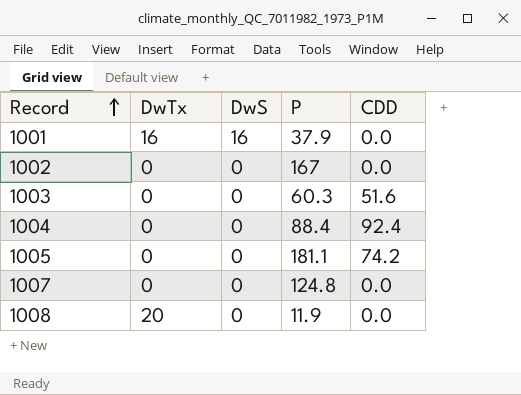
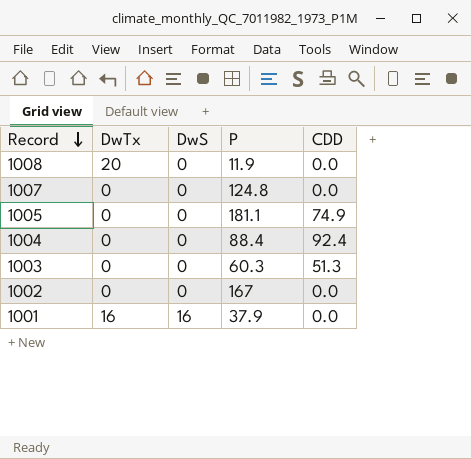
row order: Record ascending -> Record descending
1005 | CDD: 74.2 -> 74.9
1003 | CDD: 51.6 -> 51.3

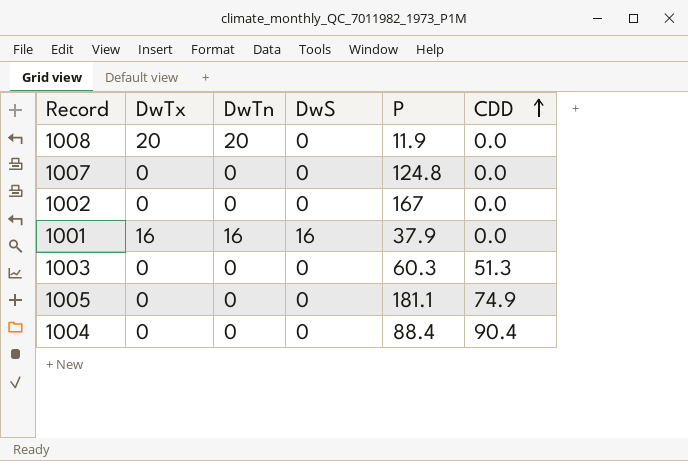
row order: Record descending -> CDD ascending
column DwTn | position: none -> 3
1004 | CDD: 92.4 -> 90.4

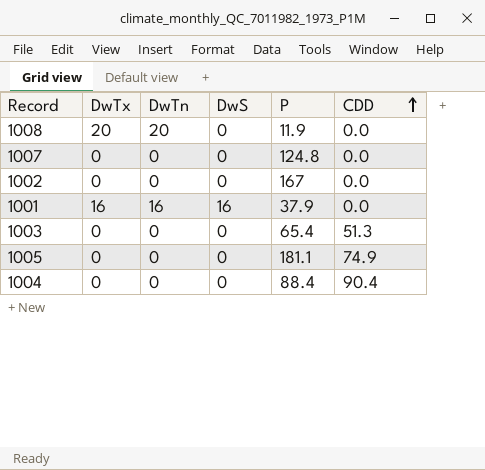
1003 | P: 60.3 -> 65.4

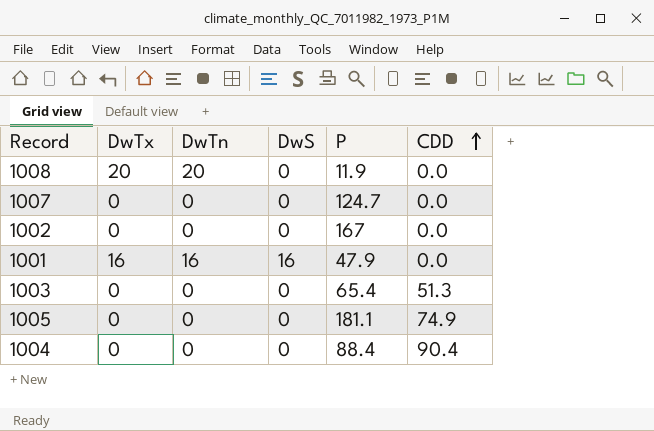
1007 | P: 124.8 -> 124.7
1001 | P: 37.9 -> 47.9

